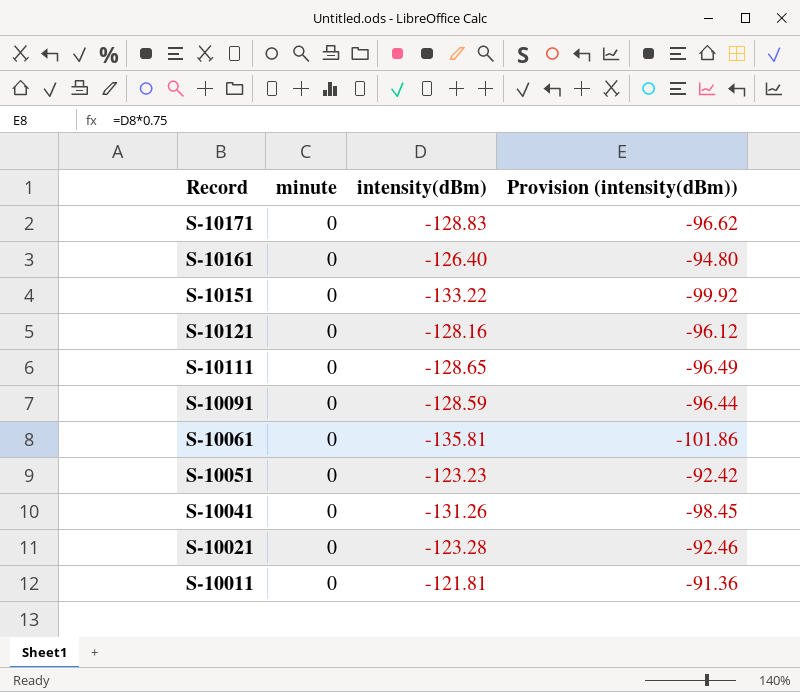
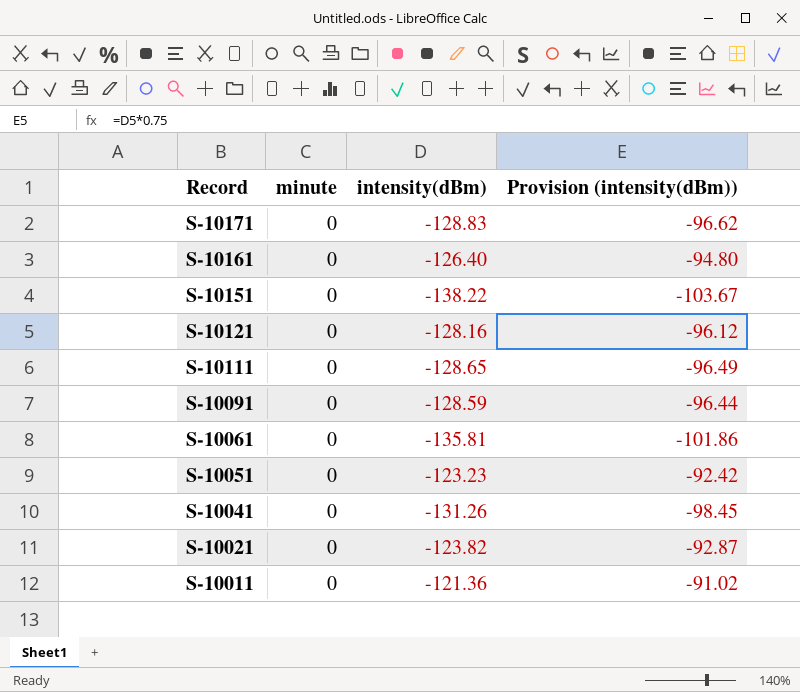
S-10151 | intensity(dBm): -133.22 -> -138.22
S-10151 | Provision (intensity(dBm)): -99.92 -> -103.67
S-10021 | intensity(dBm): -123.28 -> -123.82
S-10021 | Provision (intensity(dBm)): -92.46 -> -92.87
S-10011 | intensity(dBm): -121.81 -> -121.36
S-10011 | Provision (intensity(dBm)): -91.36 -> -91.02

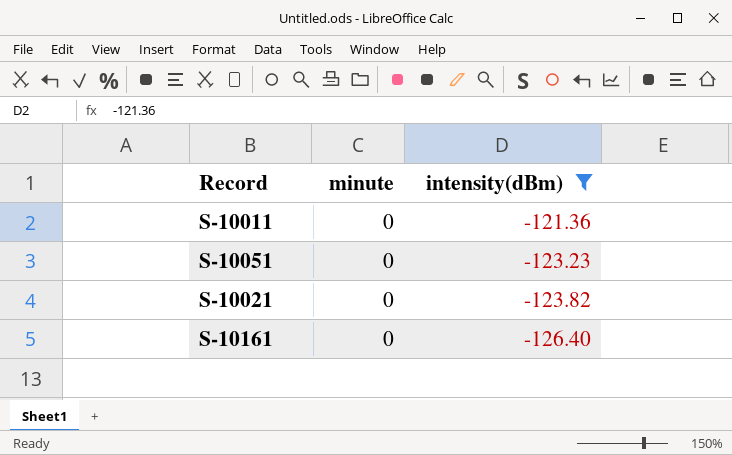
filter: none -> intensity(dBm) >= -126.40
row order: Record descending -> intensity(dBm) descending
column Provision (intensity(dBm)) | formula: [intensity(dBm)] * 0.75 -> none

